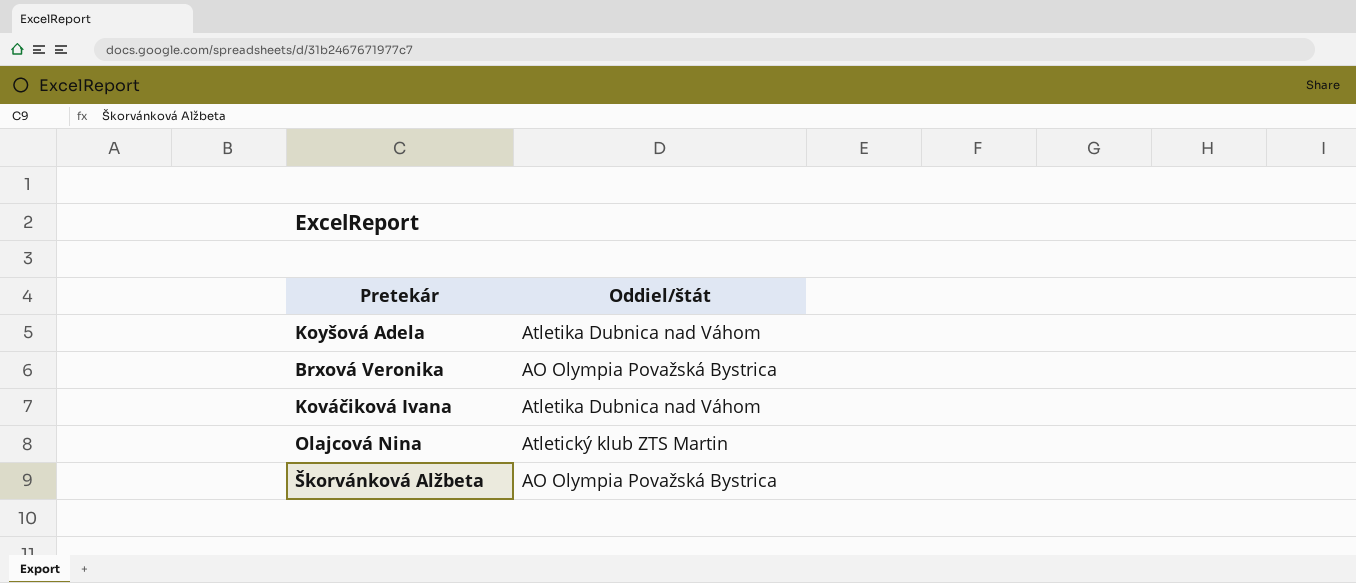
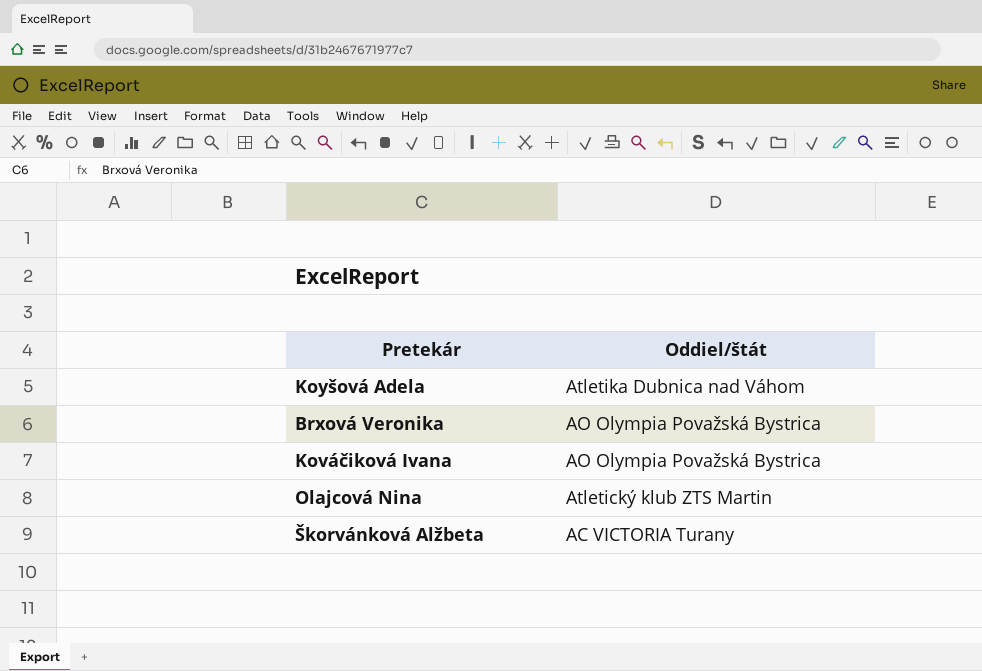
Kováčiková Ivana | Oddiel/štát: Atletika Dubnica nad Váhom -> AO Olympia Považská Bystrica
Škorvánková Alžbeta | Oddiel/štát: AO Olympia Považská Bystrica -> AC VICTORIA Turany

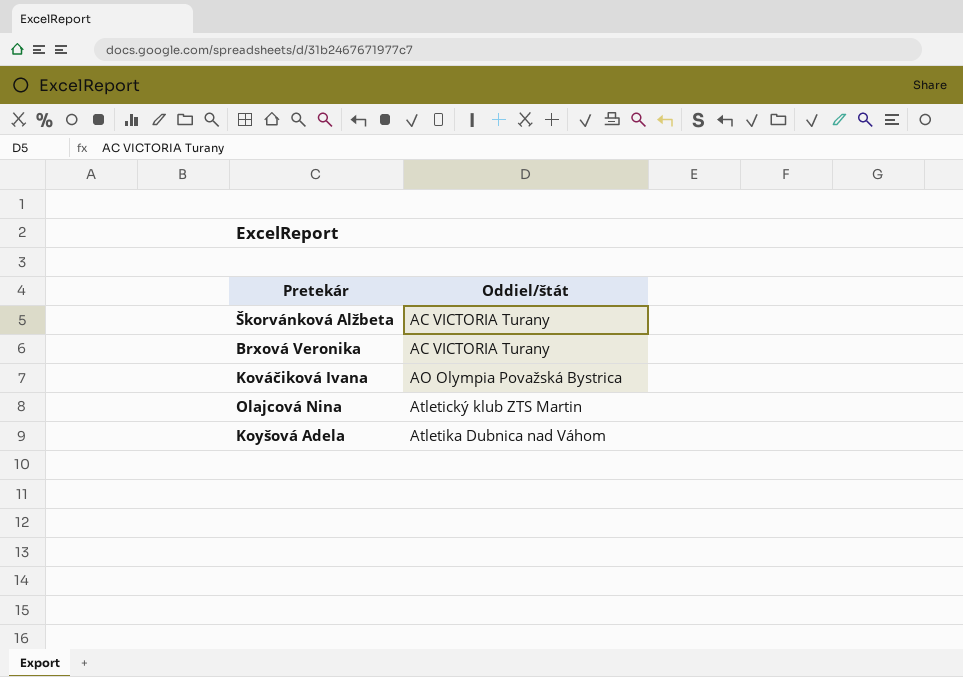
row order: none -> Oddiel/štát ascending
Brxová Veronika | Oddiel/štát: AO Olympia Považská Bystrica -> AC VICTORIA Turany

